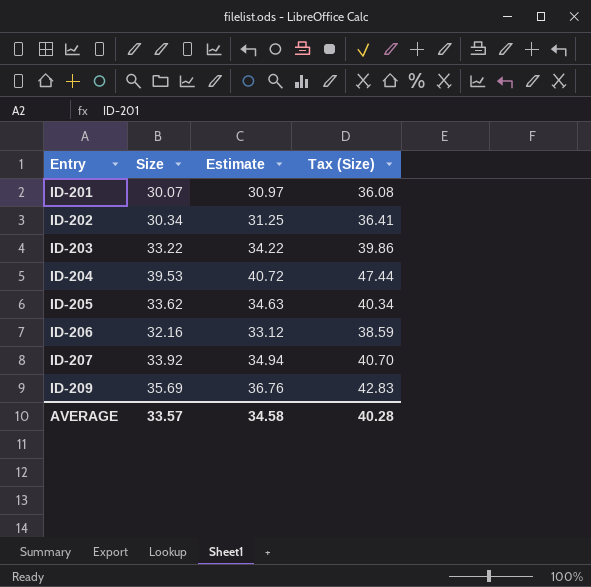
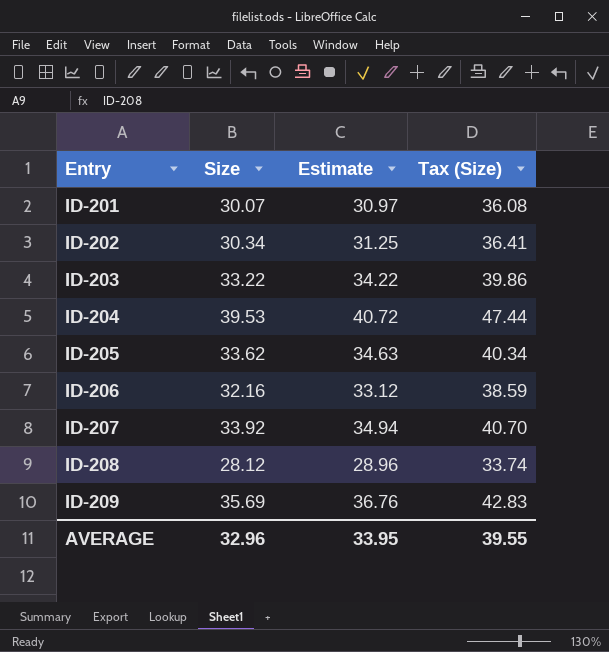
row ID-208: none -> 28.12 | 28.96 | 33.74
AVERAGE | Size: 33.57 -> 32.96
AVERAGE | Estimate: 34.58 -> 33.95
AVERAGE | Tax (Size): 40.28 -> 39.55

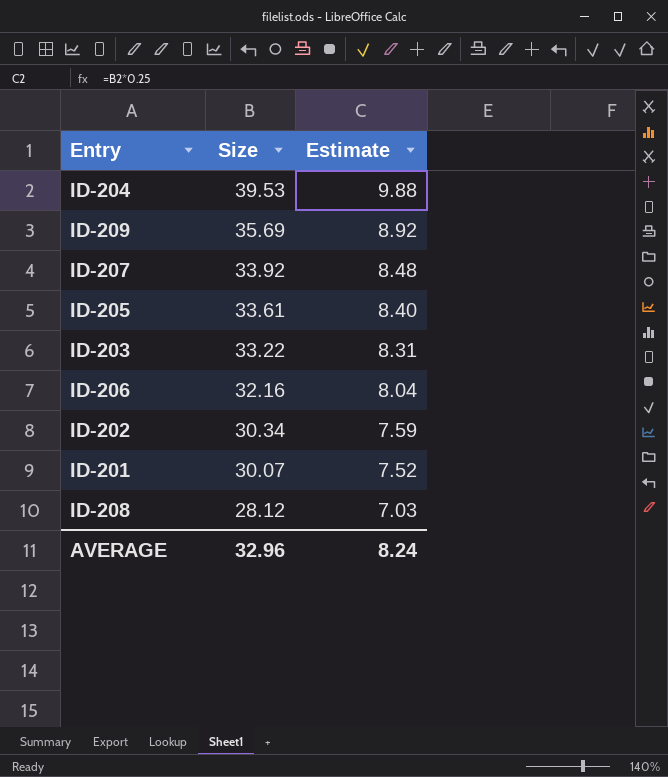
row order: Entry ascending -> Size descending
column Tax (Size) | formula: [Size] * 1.2 -> none
column Estimate | formula: [Size] * 1.03 -> [Size] * 0.25
ID-205 | Size: 33.62 -> 33.61
AVERAGE | Estimate: 33.95 -> 8.24

